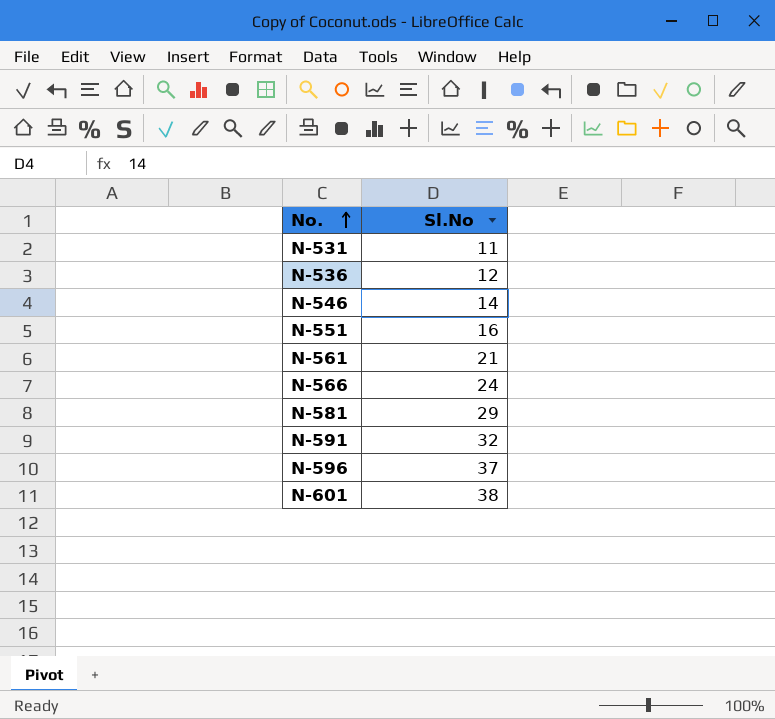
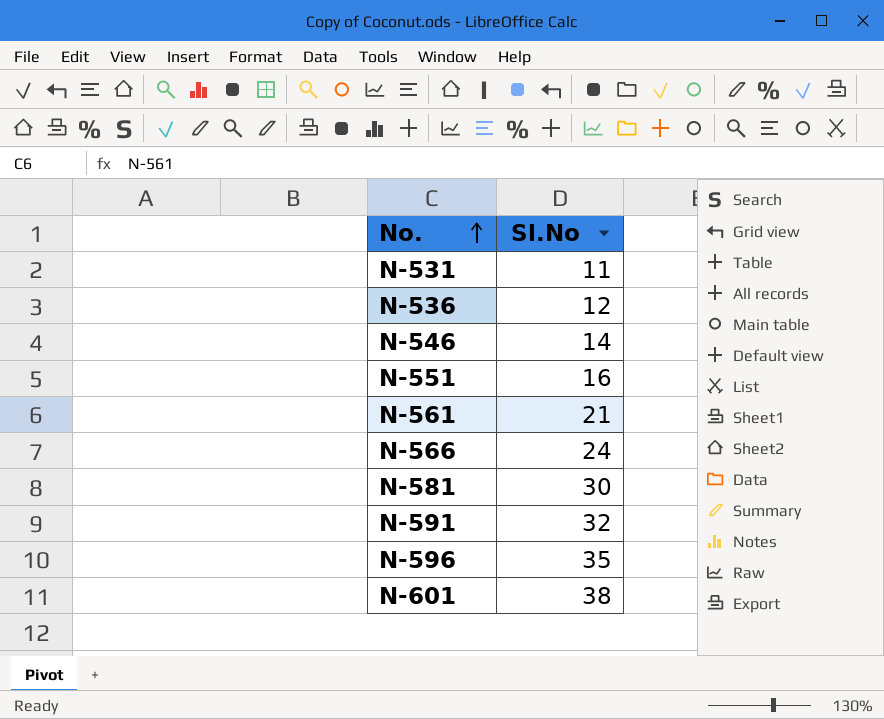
N-581 | Sl.No: 29 -> 30
N-596 | Sl.No: 37 -> 35

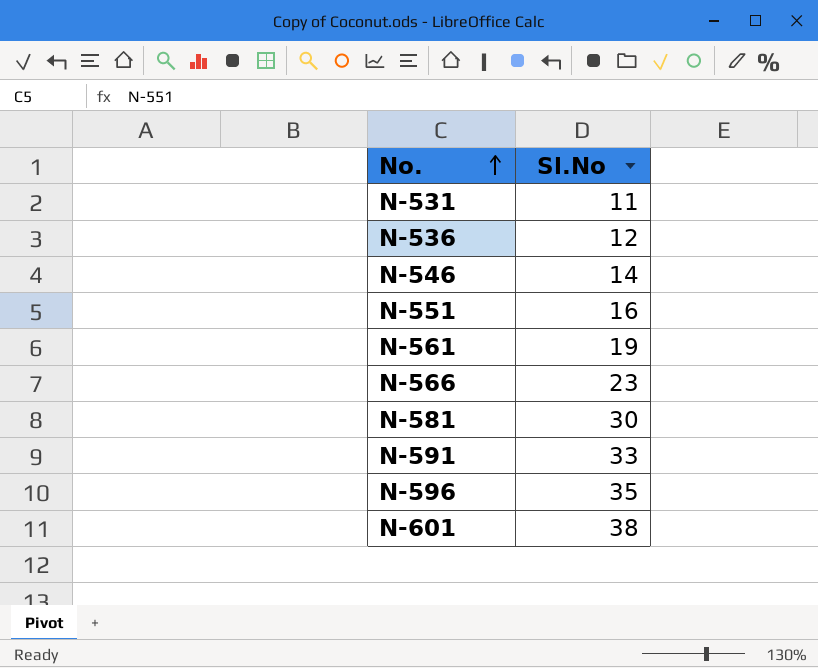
N-561 | Sl.No: 21 -> 19
N-566 | Sl.No: 24 -> 23
N-591 | Sl.No: 32 -> 33

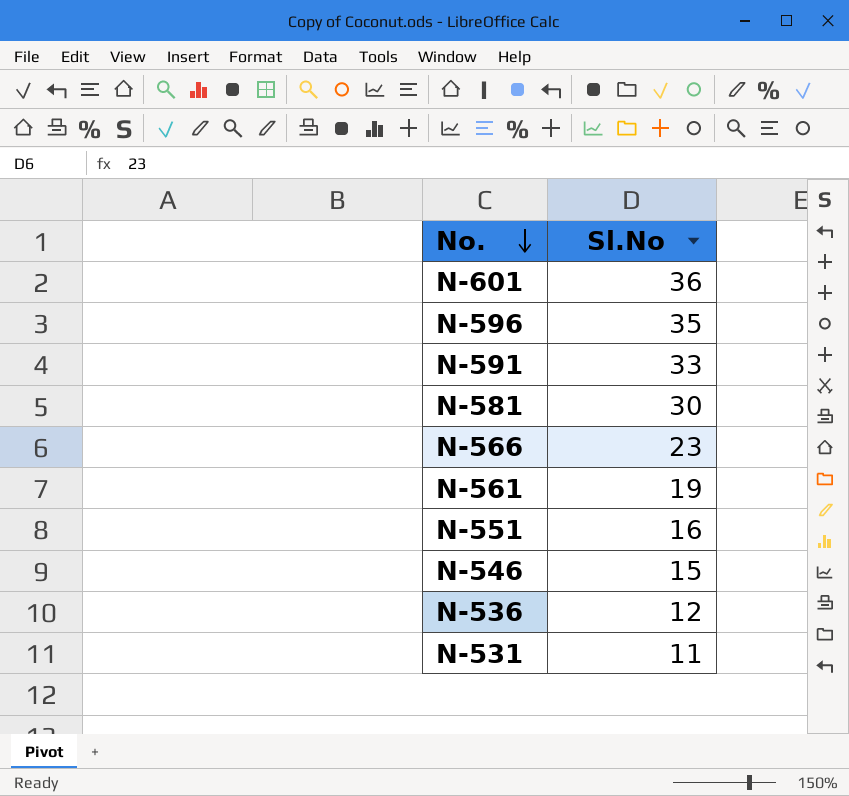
row order: No. ascending -> No. descending
N-601 | Sl.No: 38 -> 36
N-546 | Sl.No: 14 -> 15

